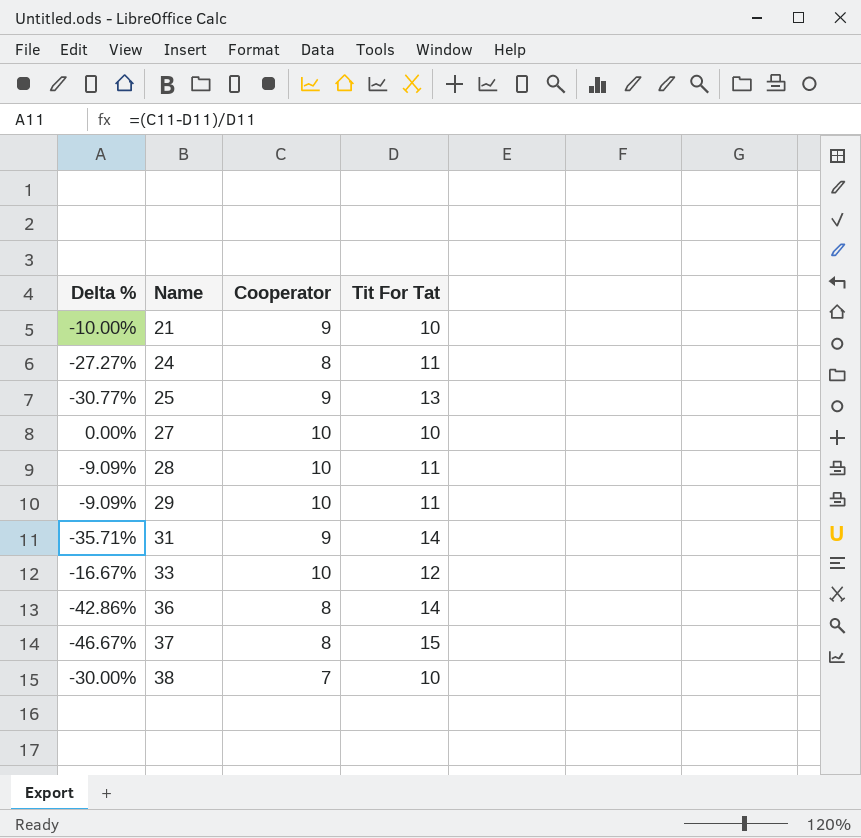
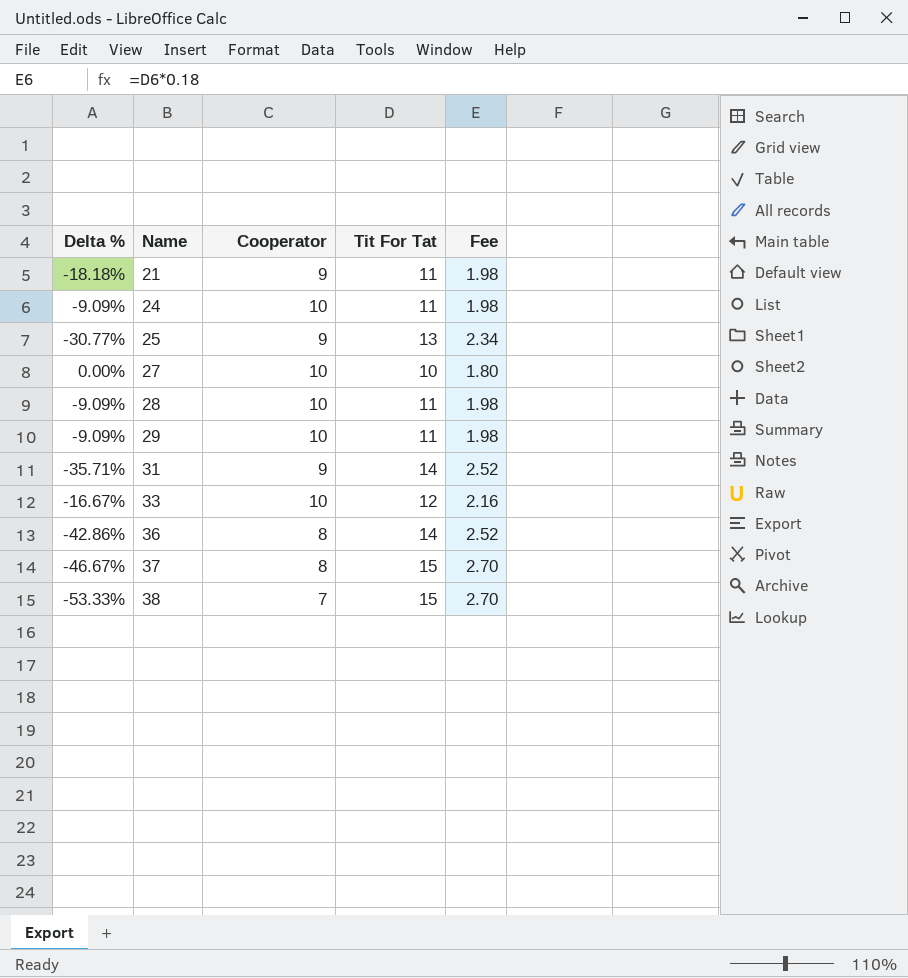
column Fee | formula: none -> [Tit For Tat] * 0.18
21 | Delta %: -10.00% -> -18.18%
21 | Tit For Tat: 10 -> 11
24 | Delta %: -27.27% -> -9.09%
24 | Cooperator: 8 -> 10
38 | Delta %: -30.00% -> -53.33%
38 | Tit For Tat: 10 -> 15

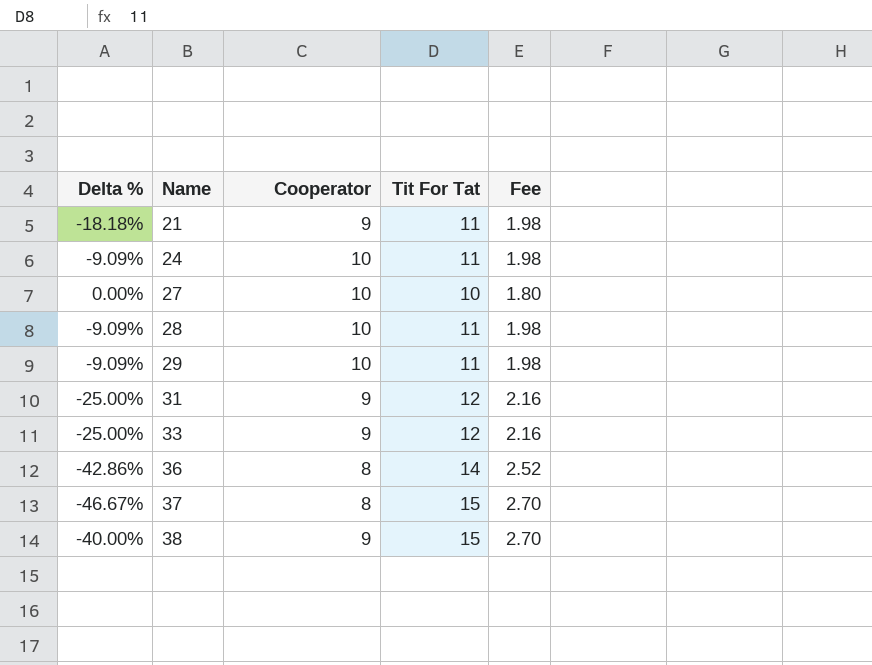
row 25: -30.77% | 9 | 13 | 2.34 -> none
31 | Delta %: -35.71% -> -25.00%
31 | Tit For Tat: 14 -> 12
31 | Fee: 2.52 -> 2.16
33 | Delta %: -16.67% -> -25.00%
33 | Cooperator: 10 -> 9
38 | Delta %: -53.33% -> -40.00%
38 | Cooperator: 7 -> 9

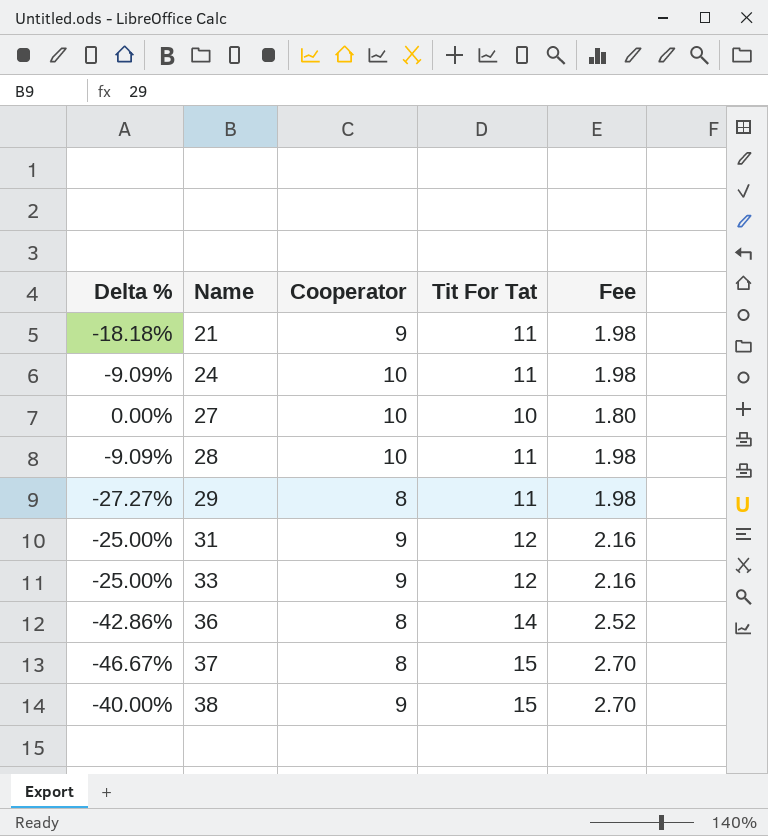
29 | Delta %: -9.09% -> -27.27%
29 | Cooperator: 10 -> 8

